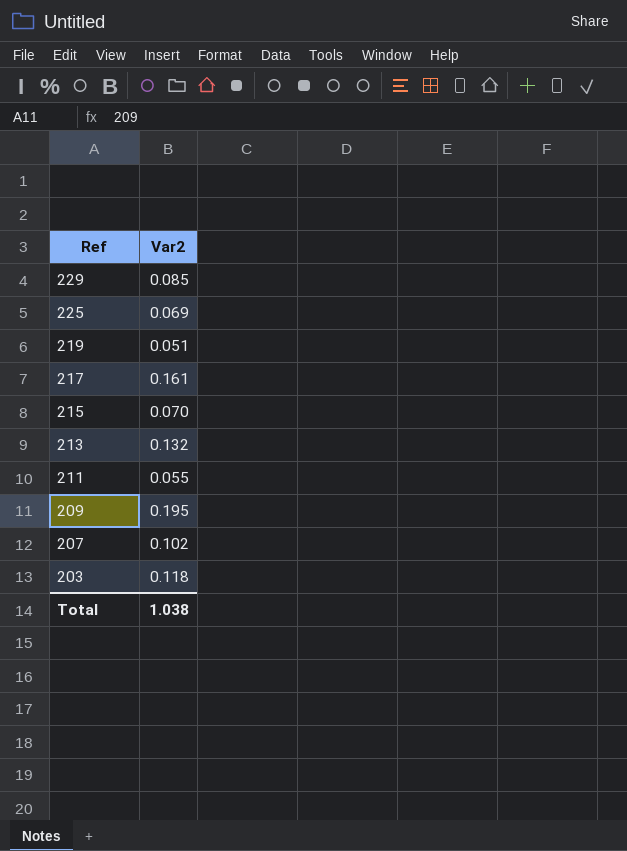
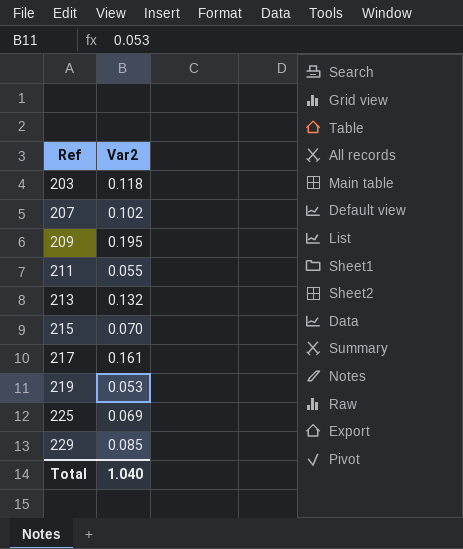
row order: Ref descending -> Ref ascending
219 | Var2: 0.051 -> 0.053
Total | Var2: 1.038 -> 1.040

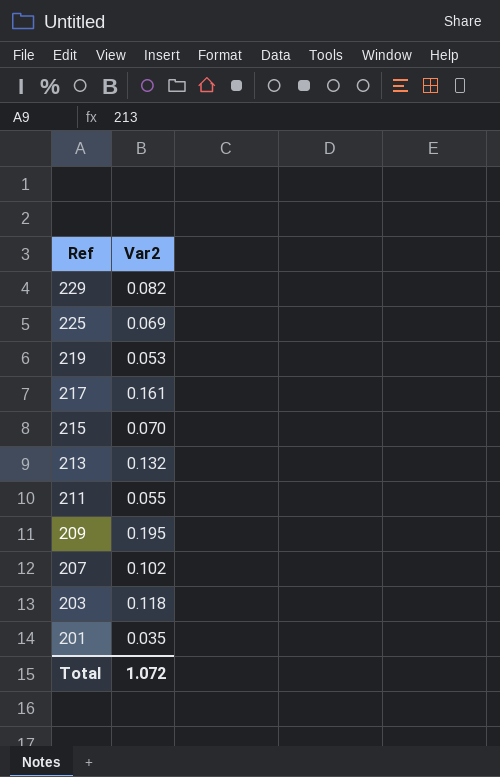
row order: Ref ascending -> Ref descending
229 | Var2: 0.085 -> 0.082
row 201: none -> 0.035
Total | Var2: 1.040 -> 1.072

